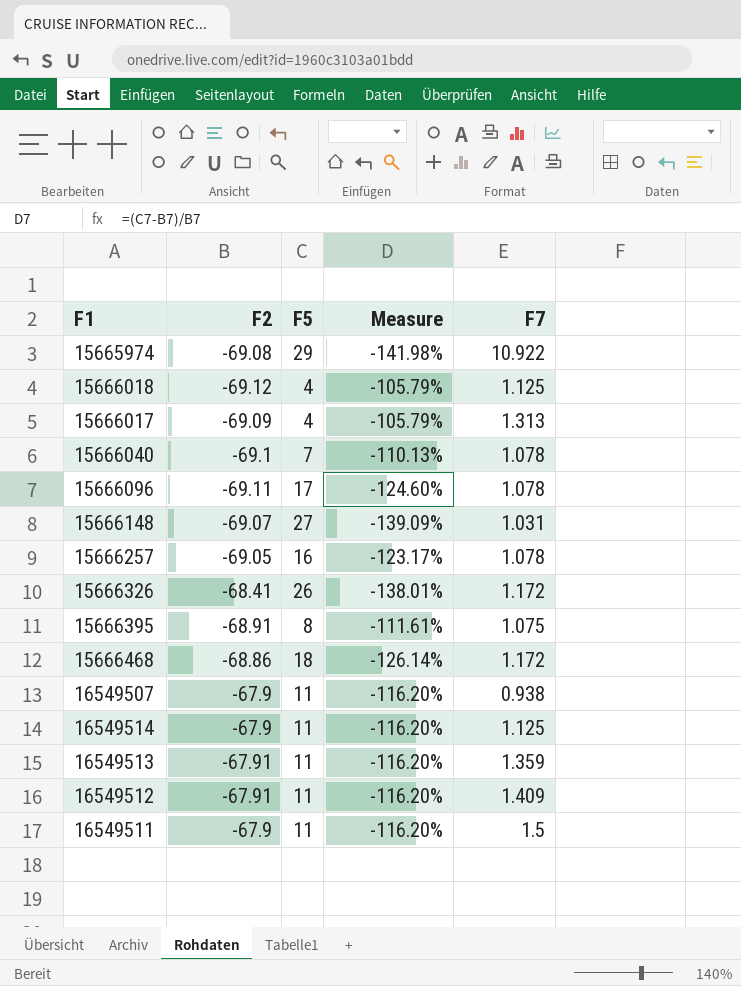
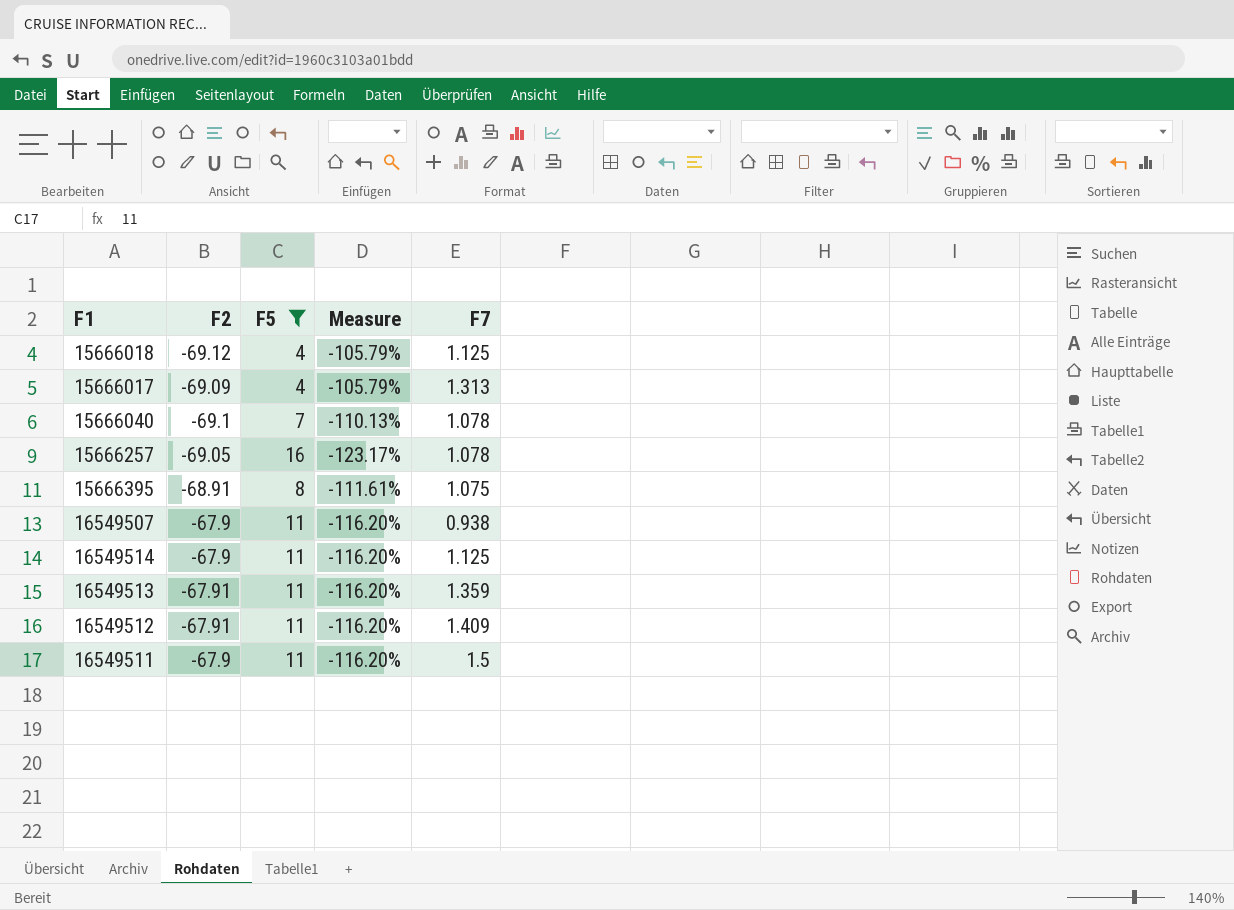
filter: none -> F5 <= 16

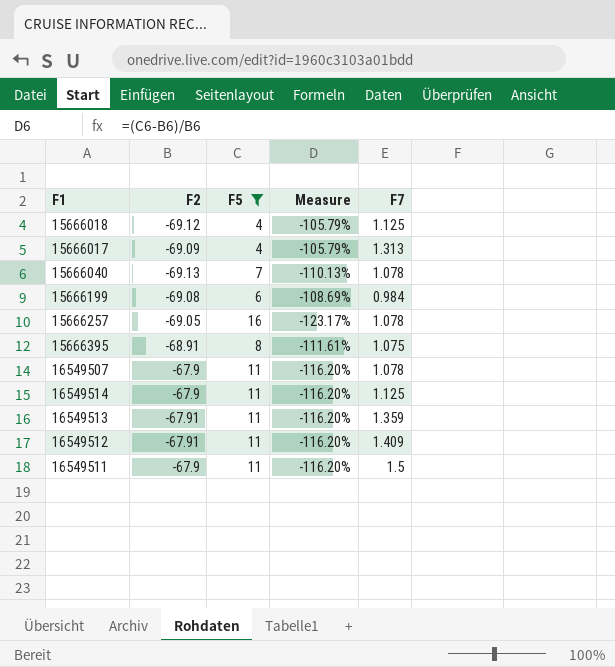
15666040 | F2: -69.1 -> -69.13
row 15666199: none -> -69.08 | 6 | -108.69% | 0.984
16549507 | F7: 0.938 -> 1.078

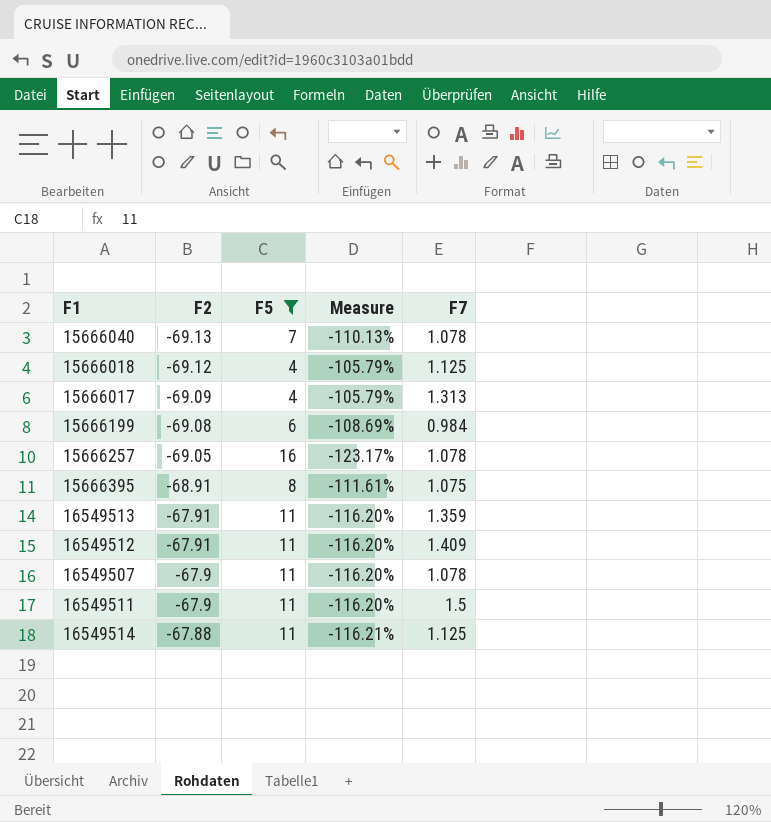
row order: none -> F2 ascending
16549514 | F2: -67.9 -> -67.88
16549514 | Measure: -116.20% -> -116.21%

